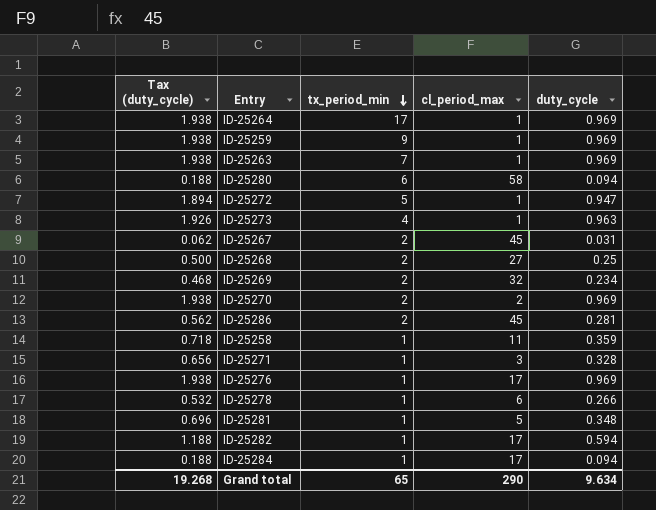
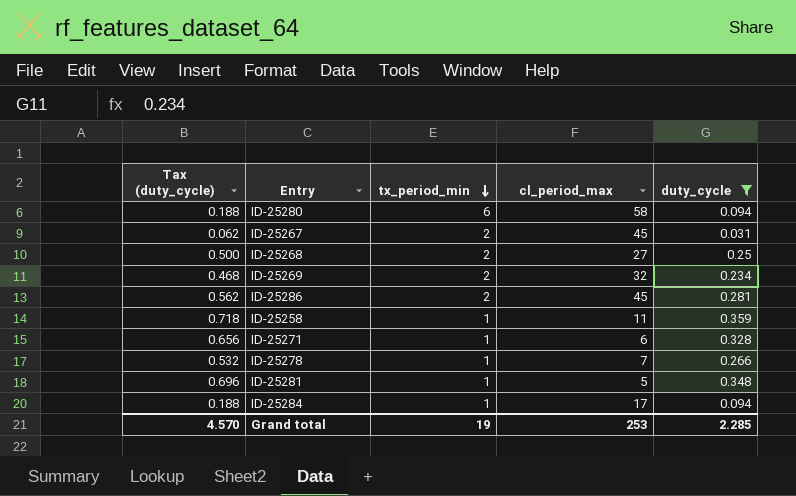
filter: none -> duty_cycle <= 0.359
ID-25271 | cl_period_max: 3 -> 6
ID-25278 | cl_period_max: 6 -> 7
Grand total | Tax (duty_cycle): 19.268 -> 4.570
Grand total | tx_period_min: 65 -> 19
Grand total | cl_period_max: 290 -> 253
Grand total | duty_cycle: 9.634 -> 2.285

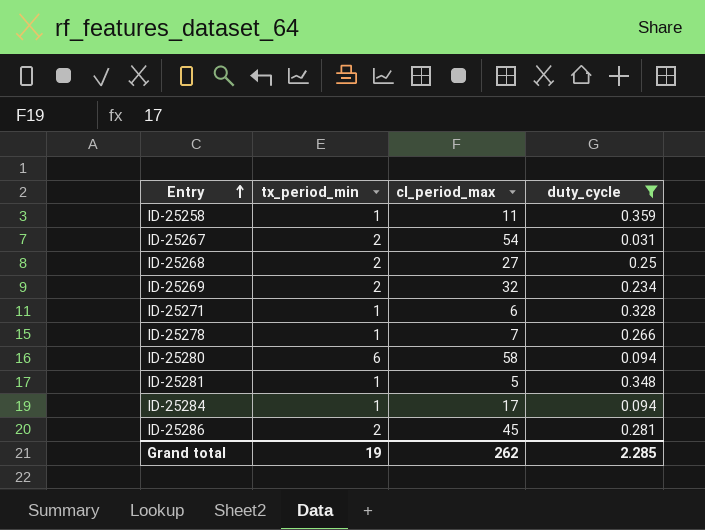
row order: tx_period_min descending -> Entry ascending
column Tax (duty_cycle) | formula: [duty_cycle] * 2 -> none
ID-25267 | cl_period_max: 45 -> 54
Grand total | cl_period_max: 253 -> 262

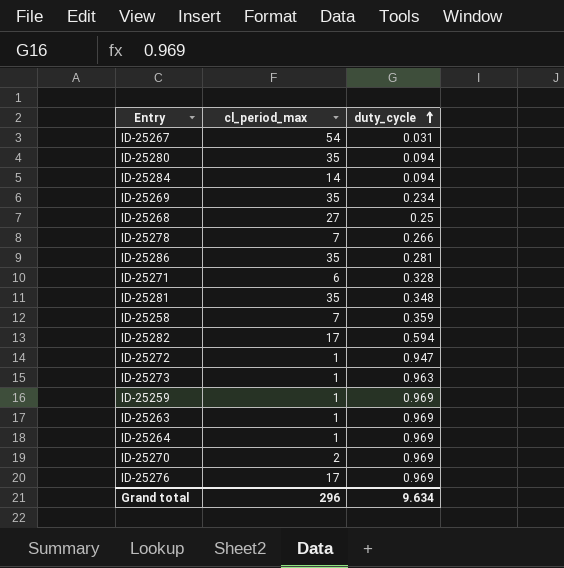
filter: duty_cycle <= 0.359 -> none
row order: Entry ascending -> duty_cycle ascending
column tx_period_min | position: 2 -> none
ID-25280 | cl_period_max: 58 -> 35
ID-25284 | cl_period_max: 17 -> 14
ID-25269 | cl_period_max: 32 -> 35
ID-25286 | cl_period_max: 45 -> 35
ID-25281 | cl_period_max: 5 -> 35
ID-25258 | cl_period_max: 11 -> 7
Grand total | cl_period_max: 262 -> 296
Grand total | duty_cycle: 2.285 -> 9.634

